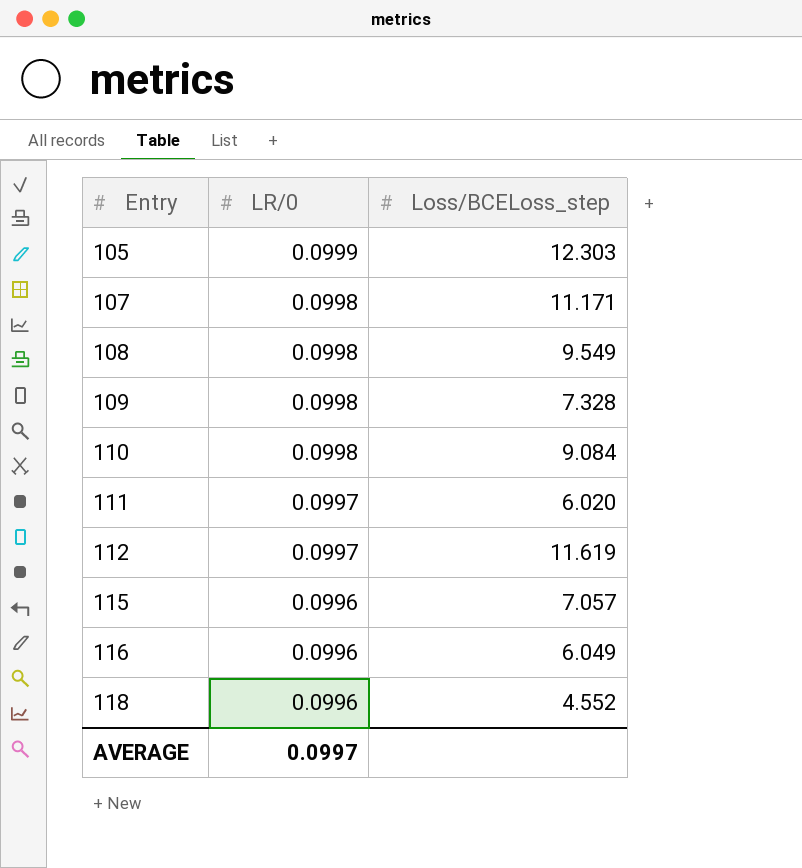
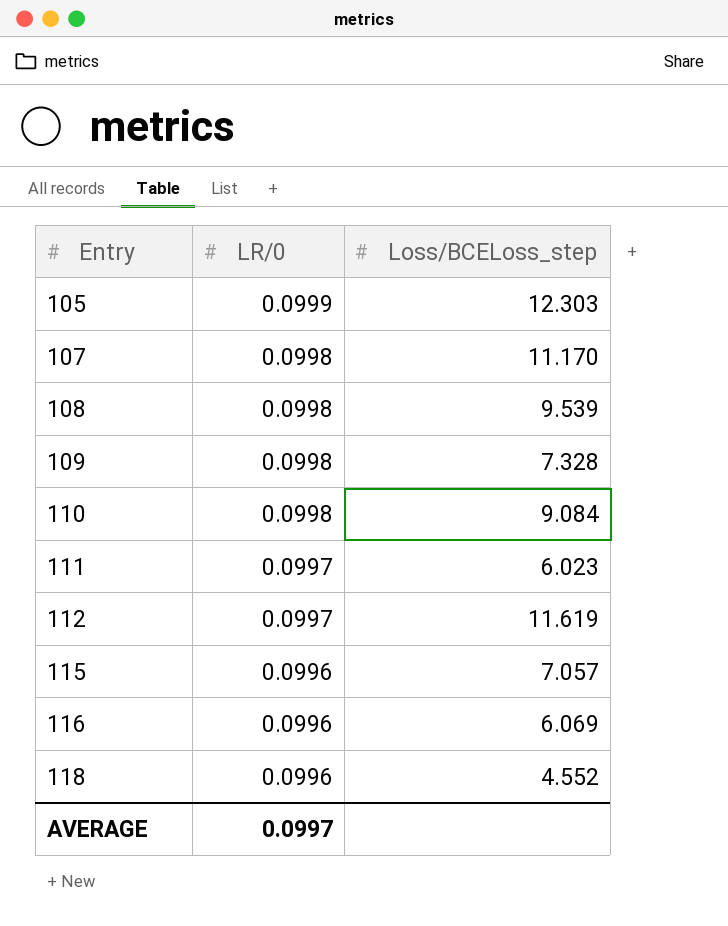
107 | Loss/BCELoss_step: 11.171 -> 11.170
108 | Loss/BCELoss_step: 9.549 -> 9.539
111 | Loss/BCELoss_step: 6.020 -> 6.023
116 | Loss/BCELoss_step: 6.049 -> 6.069

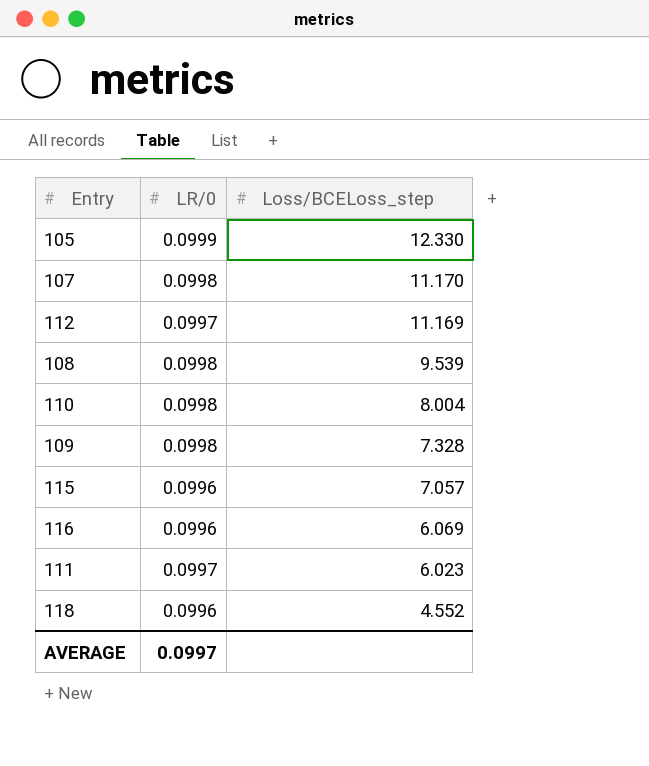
row order: Entry ascending -> Loss/BCELoss_step descending
105 | Loss/BCELoss_step: 12.303 -> 12.330
112 | Loss/BCELoss_step: 11.619 -> 11.169
110 | Loss/BCELoss_step: 9.084 -> 8.004

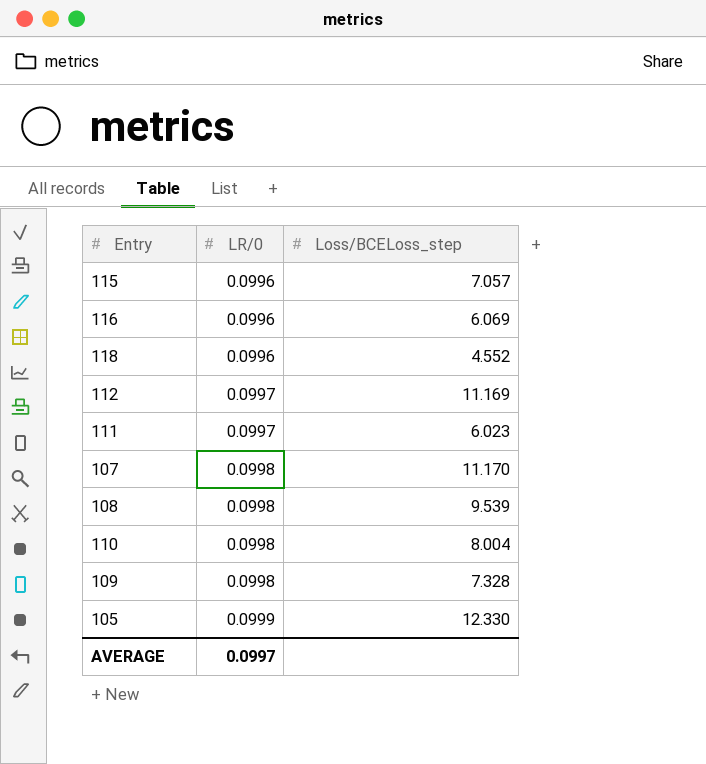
row order: Loss/BCELoss_step descending -> LR/0 ascending

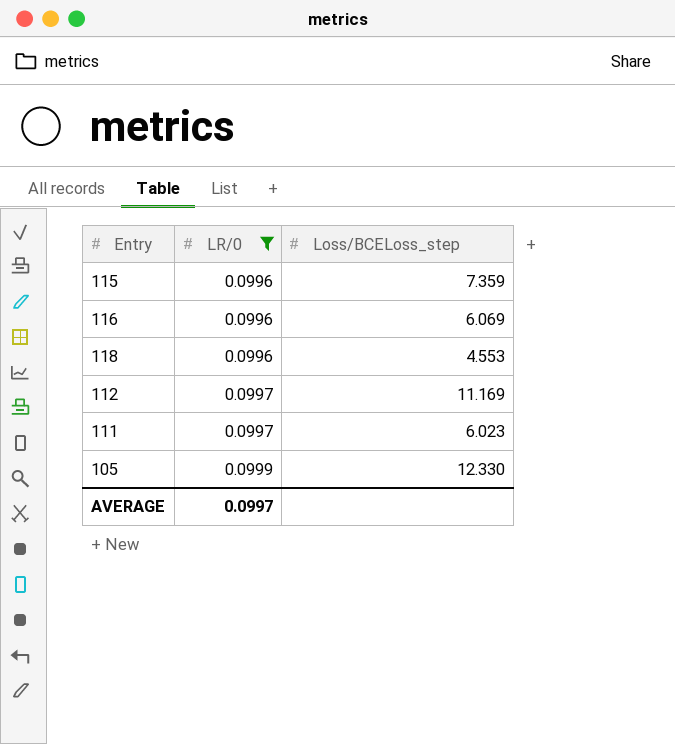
filter: none -> LR/0 != 0.0998
115 | Loss/BCELoss_step: 7.057 -> 7.359
118 | Loss/BCELoss_step: 4.552 -> 4.553

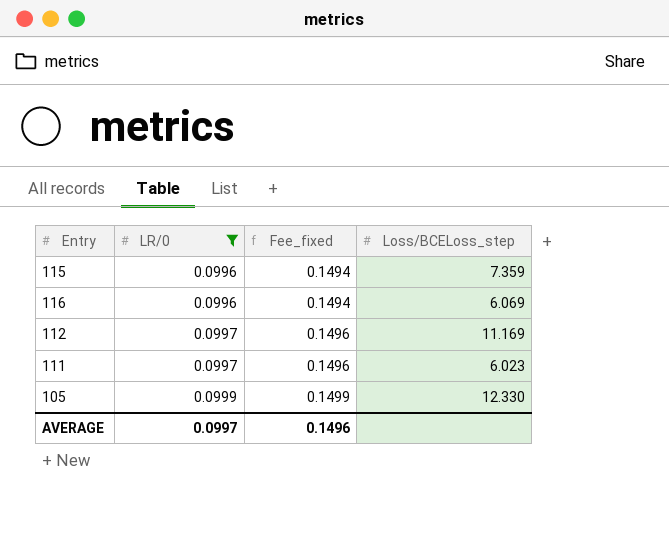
column Fee_fixed | formula: none -> [LR/0] * 1.5
row 118: 0.0996 | 4.553 -> none

